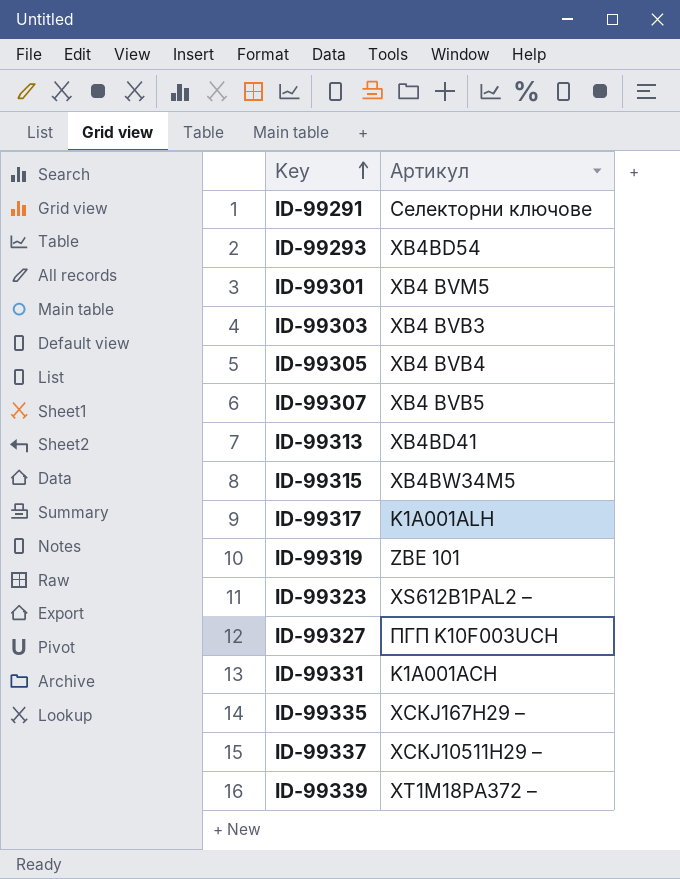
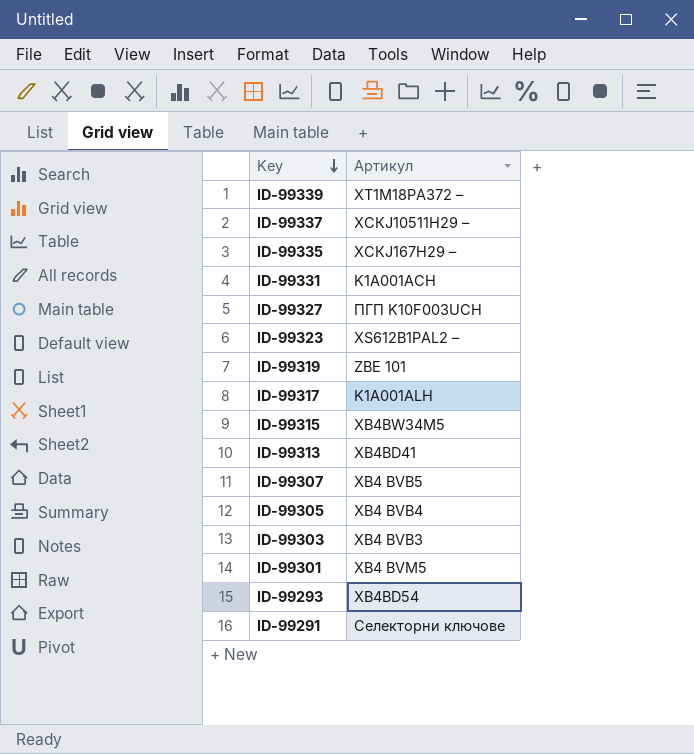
row order: Key ascending -> Key descending

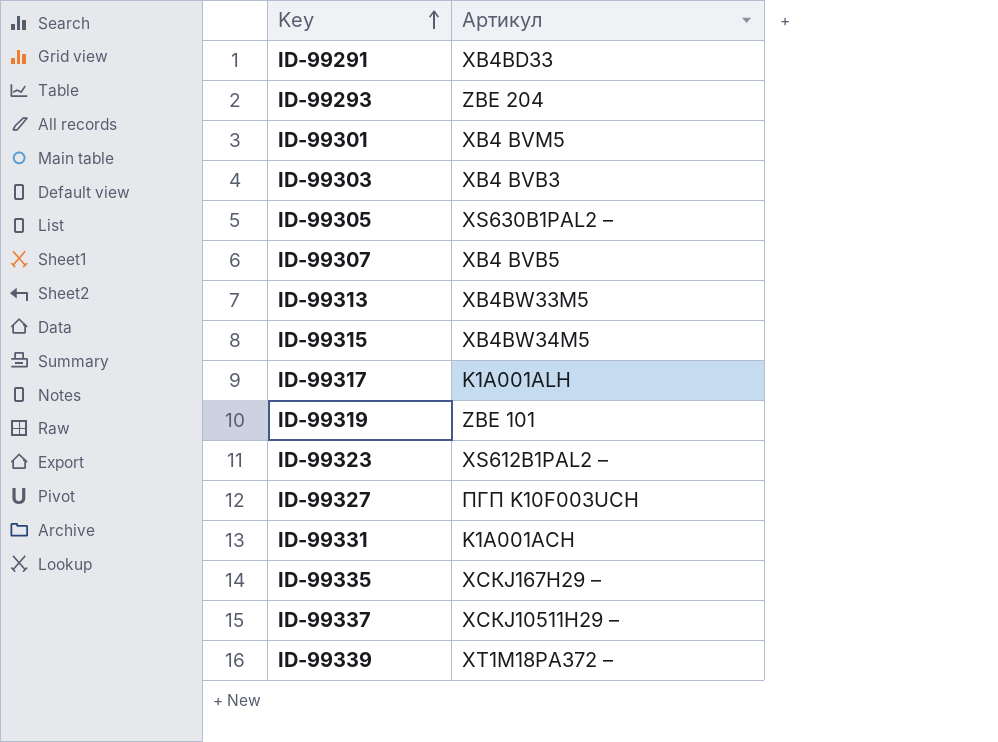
row order: Key descending -> Key ascending
ID-99291 | Артикул: Селекторни ключове -> XB4BD33
ID-99293 | Артикул: XB4BD54 -> ZBE 204
ID-99305 | Артикул: XB4 BVB4 -> XS630В1РАL2 –
ID-99313 | Артикул: XB4BD41 -> XB4BW33M5

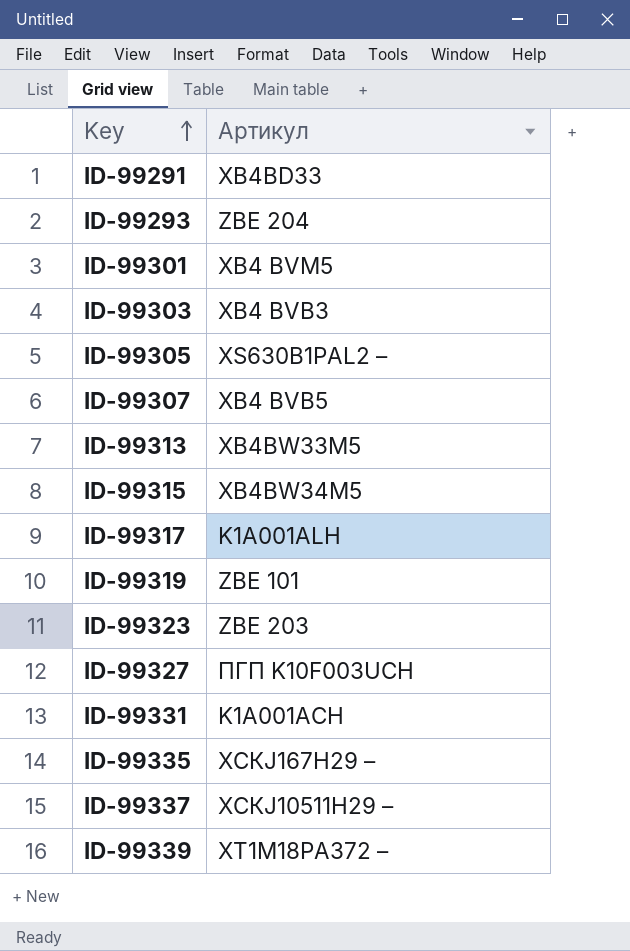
ID-99323 | Артикул: XS612В1РАL2 – -> ZBE 203

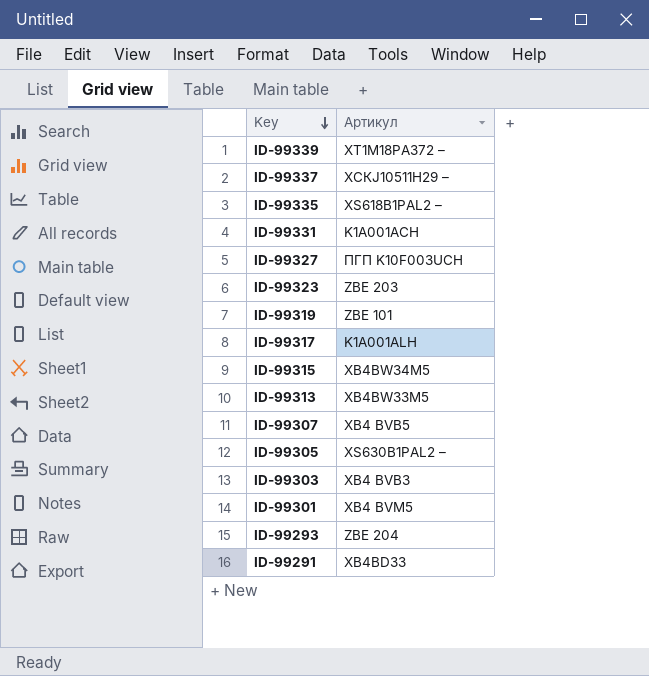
row order: Key ascending -> Key descending
ID-99335 | Артикул: ХСКJ167Н29 – -> XS618В1РАL2 –

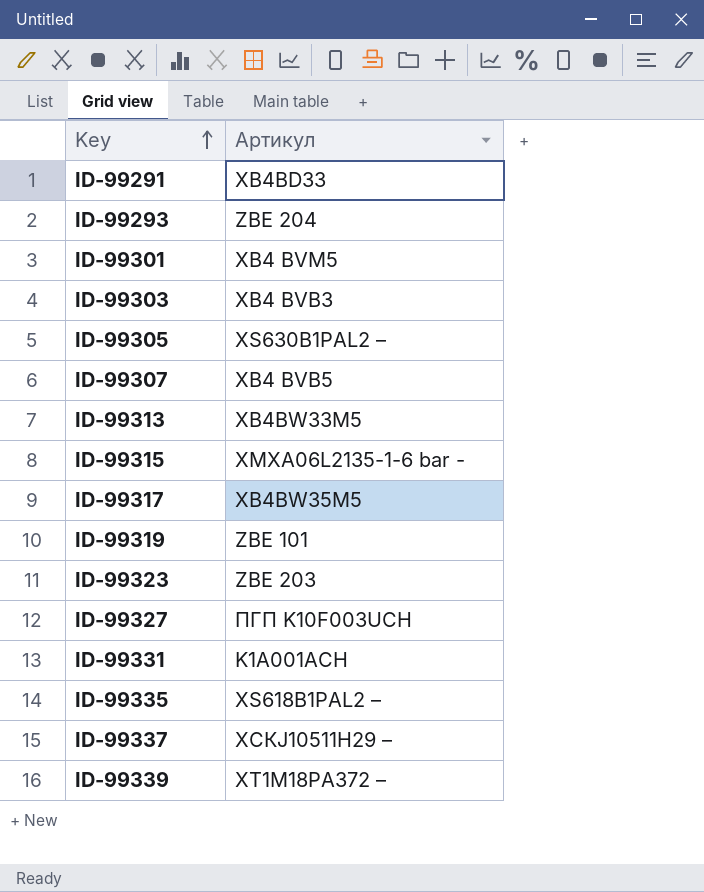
row order: Key descending -> Key ascending
ID-99315 | Артикул: XB4BW34M5 -> ХМХА06L2135-1-6 bar -
ID-99317 | Артикул: K1A001ALH -> XB4BW35M5

